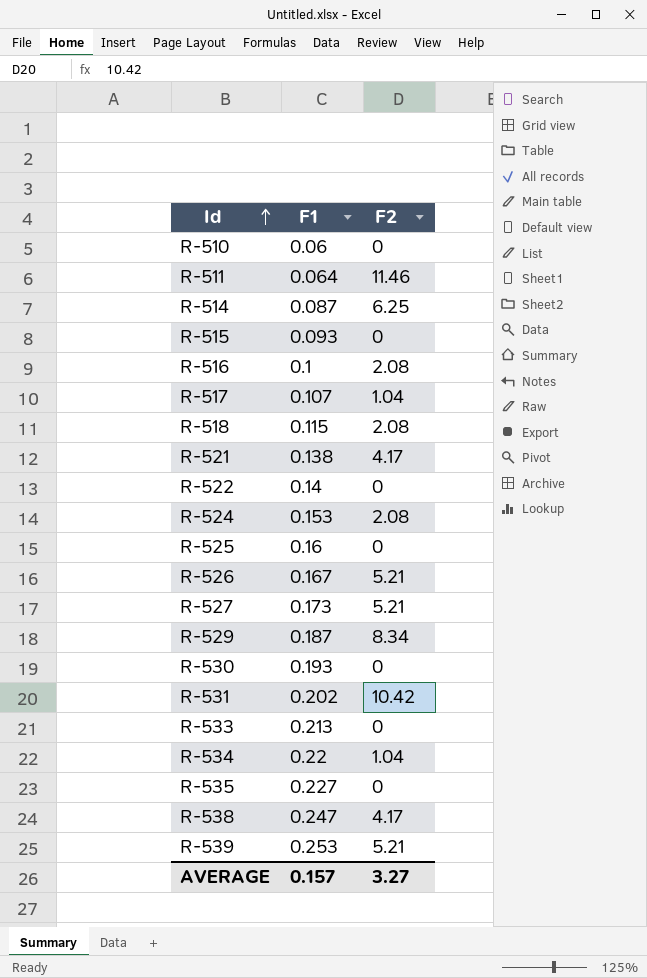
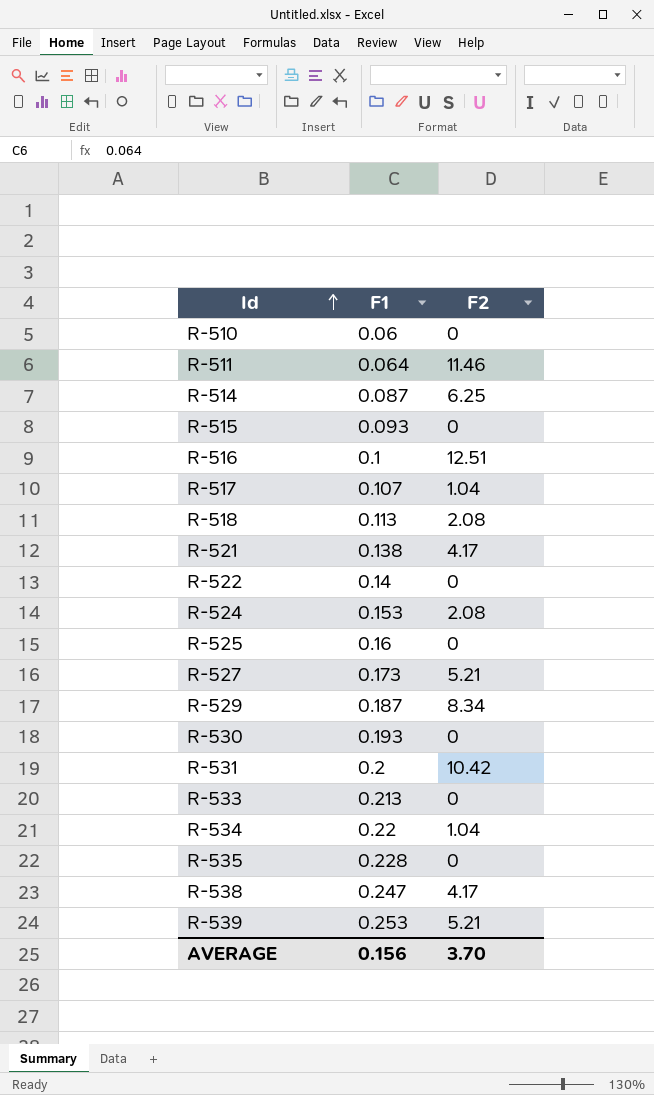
row R-526: 0.167 | 5.21 -> none
R-516 | F2: 2.08 -> 12.51
R-518 | F1: 0.115 -> 0.113
R-531 | F1: 0.202 -> 0.2
R-535 | F1: 0.227 -> 0.228
AVERAGE | F1: 0.157 -> 0.156
AVERAGE | F2: 3.27 -> 3.70

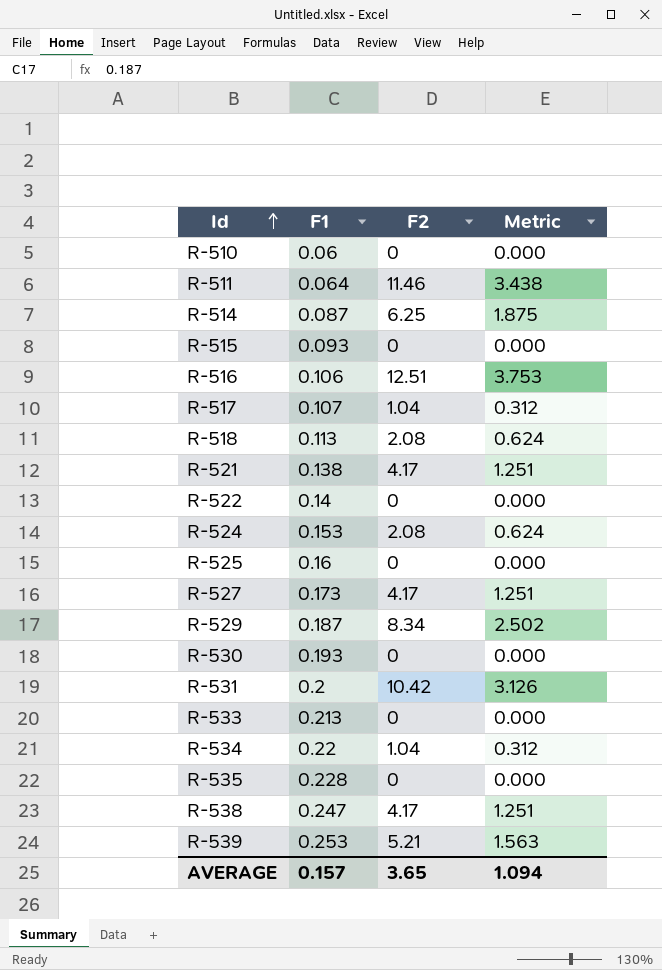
column Metric | formula: none -> [F2] * 0.3
R-516 | F1: 0.1 -> 0.106
R-527 | F2: 5.21 -> 4.17
AVERAGE | F1: 0.156 -> 0.157
AVERAGE | F2: 3.70 -> 3.65

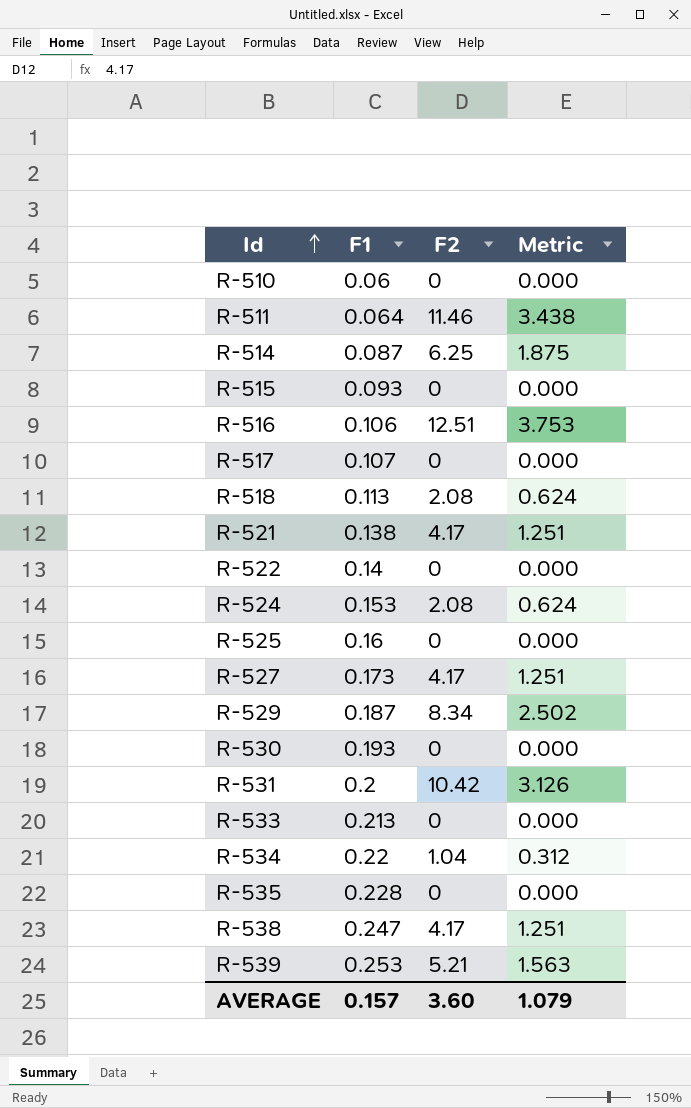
R-517 | F2: 1.04 -> 0
R-517 | Metric: 0.312 -> 0.000
AVERAGE | F2: 3.65 -> 3.60
AVERAGE | Metric: 1.094 -> 1.079

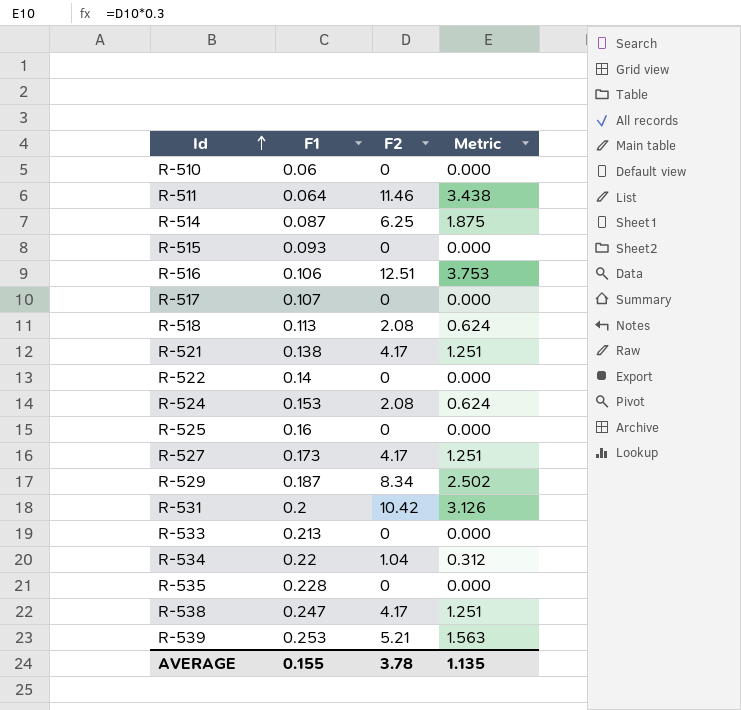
row R-530: 0.193 | 0 | 0.000 -> none
AVERAGE | F1: 0.157 -> 0.155
AVERAGE | F2: 3.60 -> 3.78
AVERAGE | Metric: 1.079 -> 1.135

